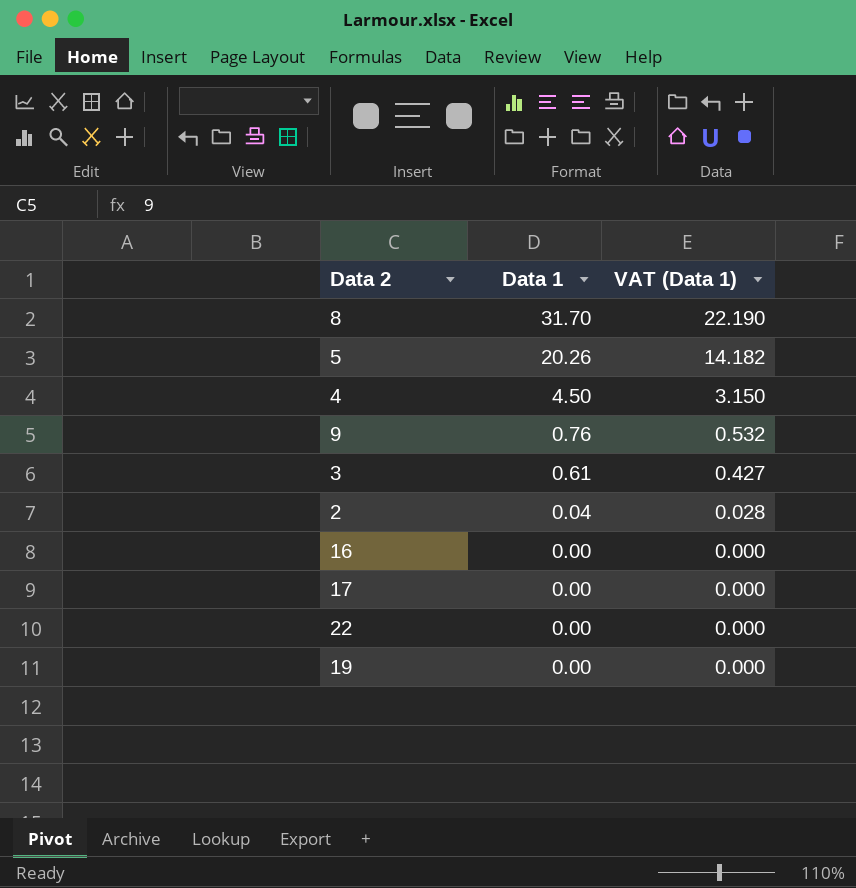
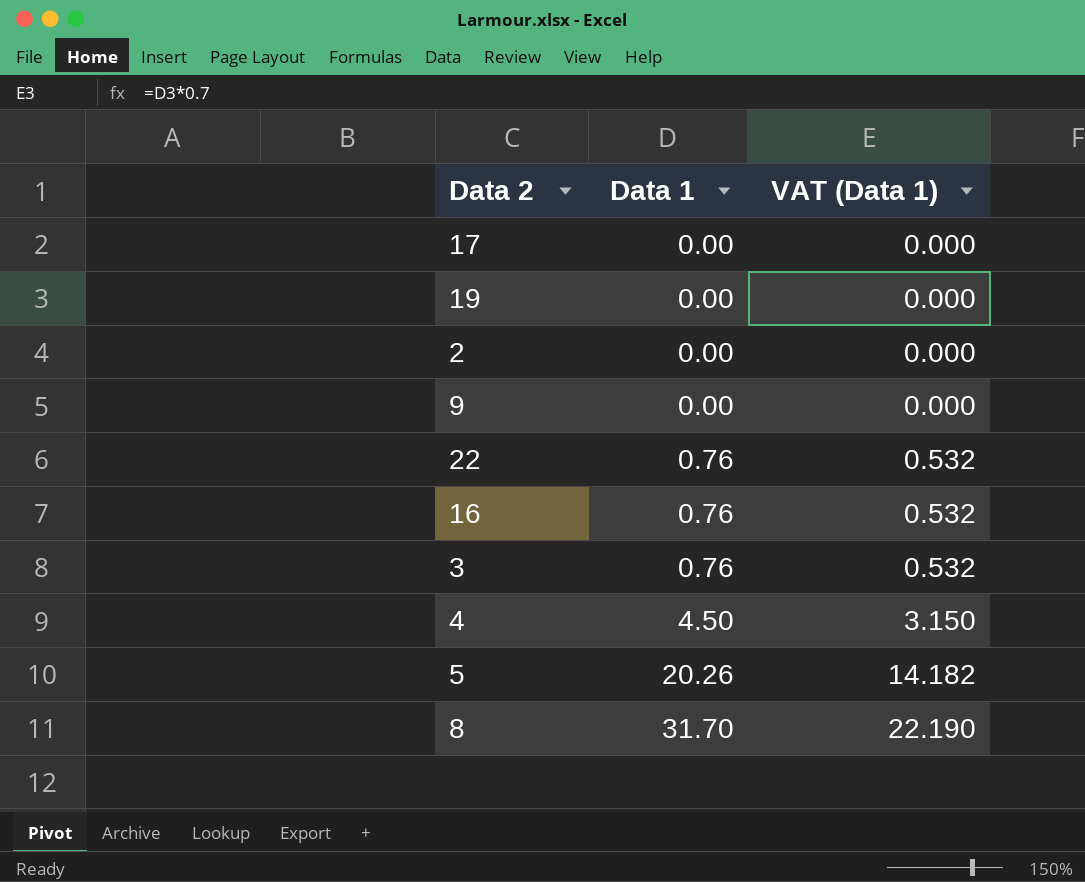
row order: Data 1 descending -> Data 1 ascending
2 | Data 1: 0.04 -> 0.00
2 | VAT (Data 1): 0.028 -> 0.000
9 | Data 1: 0.76 -> 0.00
9 | VAT (Data 1): 0.532 -> 0.000
22 | Data 1: 0.00 -> 0.76
22 | VAT (Data 1): 0.000 -> 0.532
16 | Data 1: 0.00 -> 0.76
16 | VAT (Data 1): 0.000 -> 0.532
3 | Data 1: 0.61 -> 0.76
3 | VAT (Data 1): 0.427 -> 0.532

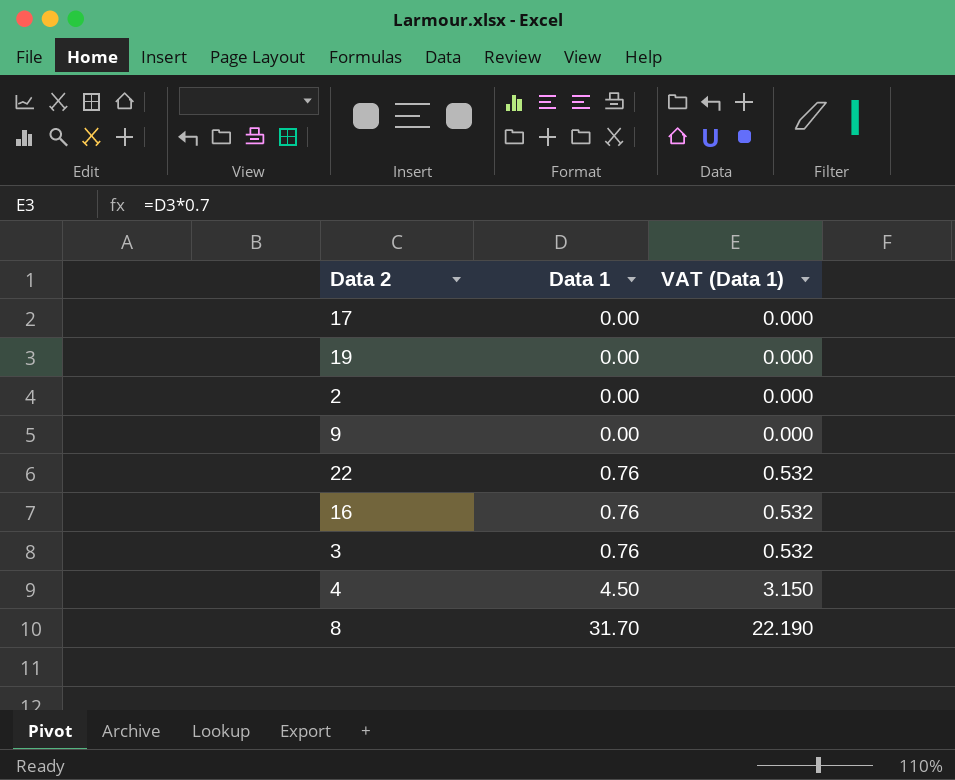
row 5: 20.26 | 14.182 -> none

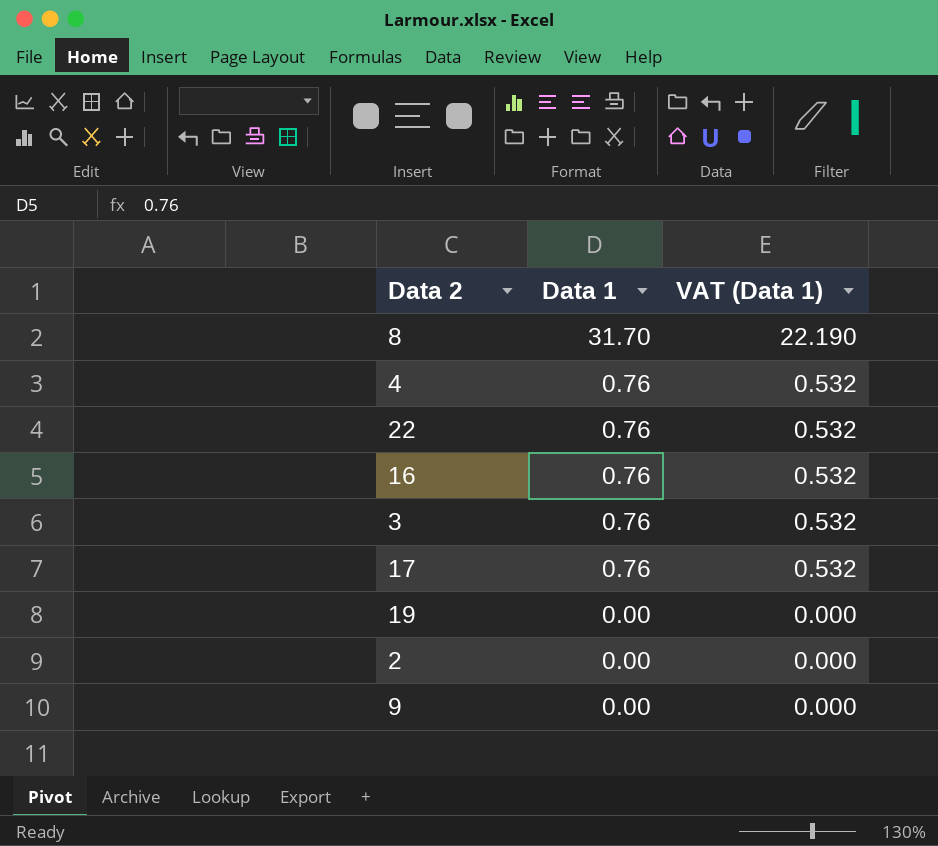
row order: Data 1 ascending -> Data 1 descending
4 | Data 1: 4.50 -> 0.76
4 | VAT (Data 1): 3.150 -> 0.532
17 | Data 1: 0.00 -> 0.76
17 | VAT (Data 1): 0.000 -> 0.532

